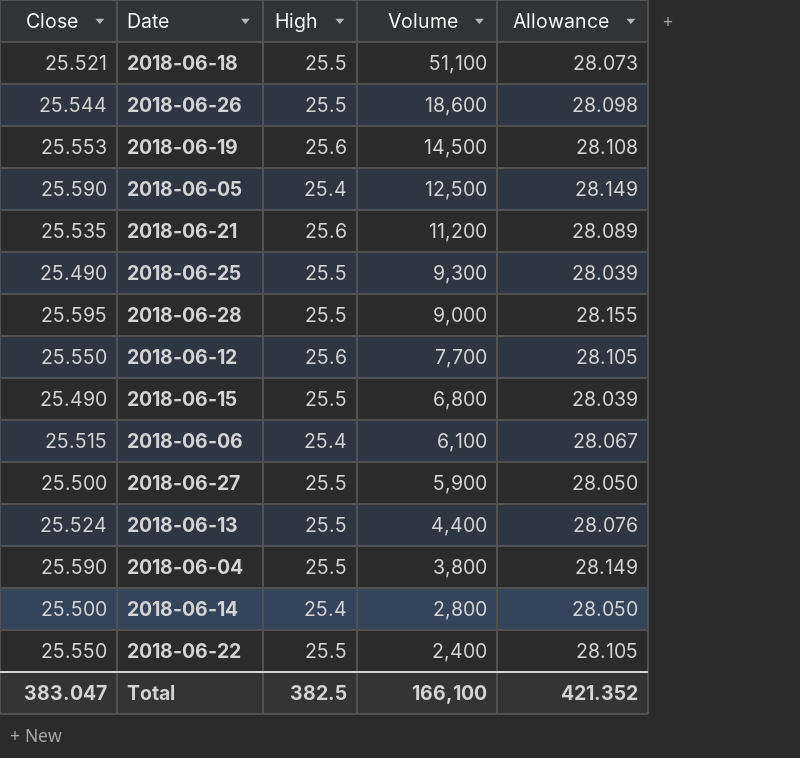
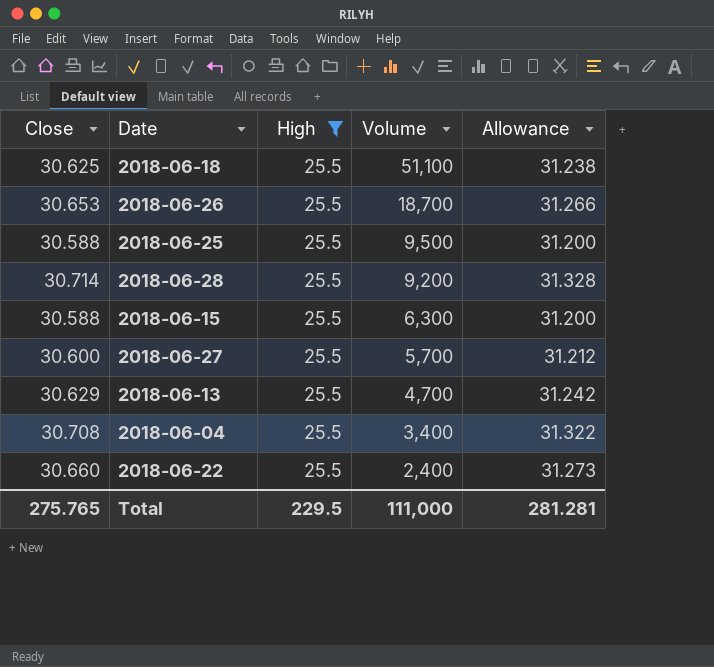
filter: none -> High = 25.5
column Allowance | formula: [Close] * 1.1 -> [Close] * 1.02
2018-06-18 | Close: 25.521 -> 30.625
2018-06-26 | Close: 25.544 -> 30.653
2018-06-26 | Volume: 18,600 -> 18,700
2018-06-25 | Close: 25.490 -> 30.588
2018-06-25 | Volume: 9,300 -> 9,500
2018-06-28 | Close: 25.595 -> 30.714
2018-06-28 | Volume: 9,000 -> 9,200
2018-06-15 | Close: 25.490 -> 30.588
2018-06-15 | Volume: 6,800 -> 6,300
2018-06-27 | Close: 25.500 -> 30.600
2018-06-27 | Volume: 5,900 -> 5,700
2018-06-13 | Close: 25.524 -> 30.629
2018-06-13 | Volume: 4,400 -> 4,700
2018-06-04 | Close: 25.590 -> 30.708
2018-06-04 | Volume: 3,800 -> 3,400
2018-06-22 | Close: 25.550 -> 30.660
Total | Close: 383.047 -> 275.765
Total | High: 382.5 -> 229.5
Total | Volume: 166,100 -> 111,000
Total | Allowance: 421.352 -> 281.281

